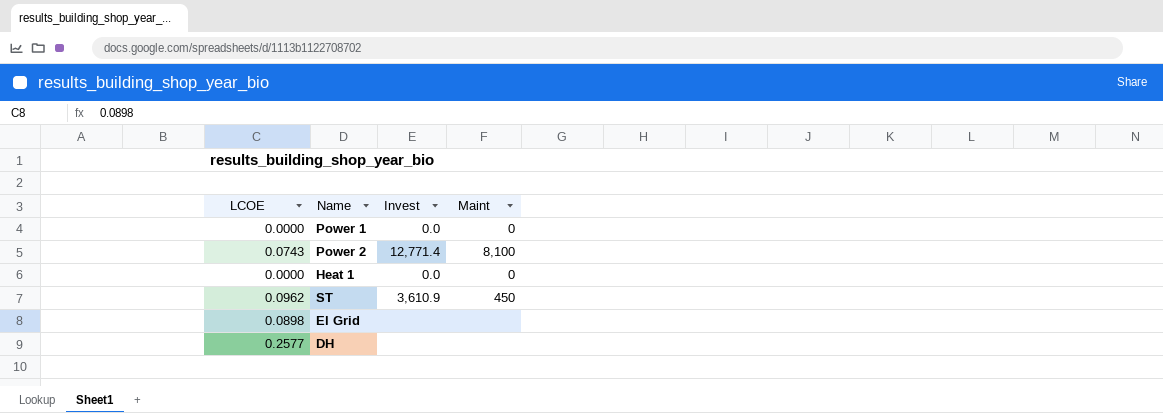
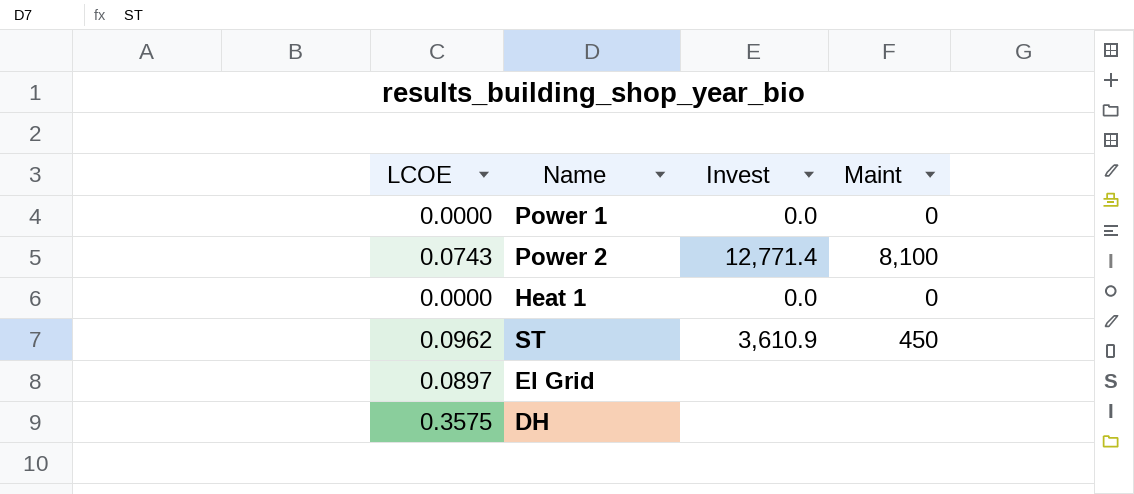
El Grid | LCOE: 0.0898 -> 0.0897
DH | LCOE: 0.2577 -> 0.3575

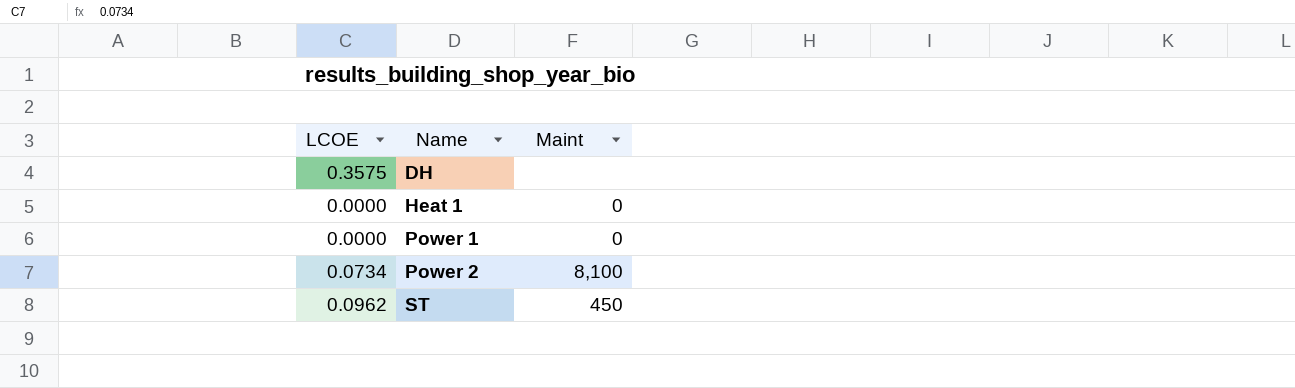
row order: none -> Name ascending
column Invest | position: 3 -> none
row El Grid: 0.0897 | none | none -> none
Power 2 | LCOE: 0.0743 -> 0.0734

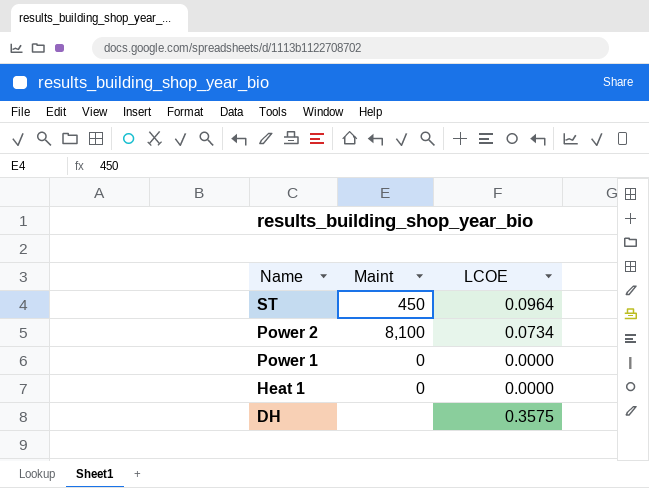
row order: Name ascending -> Name descending
column LCOE | position: 1 -> 3
ST | LCOE: 0.0962 -> 0.0964

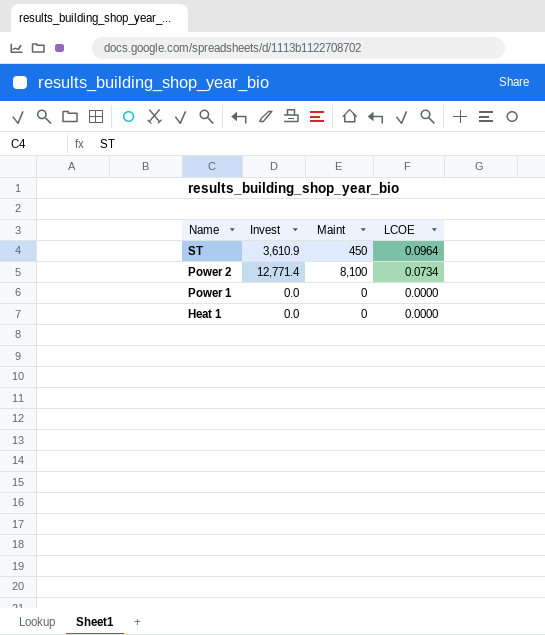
column Invest | position: none -> 2
row DH: none | 0.3575 -> none

